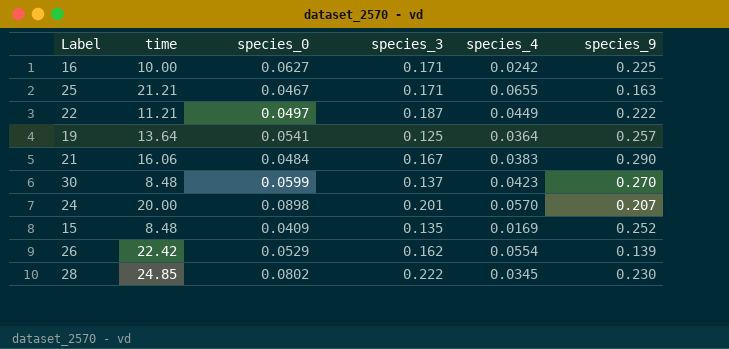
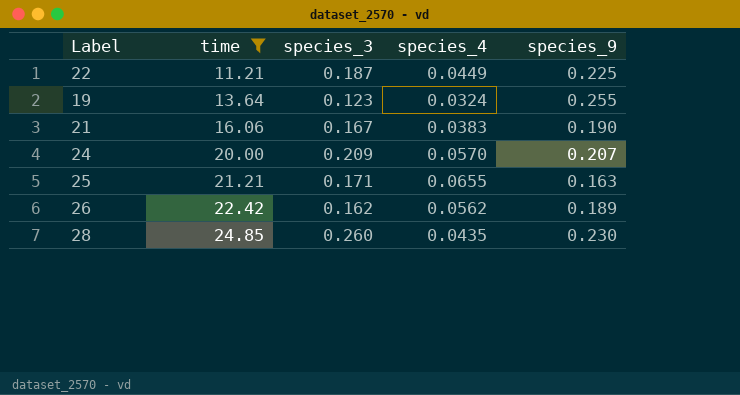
filter: none -> time >= 11.21
row order: none -> time ascending
column species_0 | position: 3 -> none
22 | species_9: 0.222 -> 0.225
19 | species_3: 0.125 -> 0.123
19 | species_4: 0.0364 -> 0.0324
19 | species_9: 0.257 -> 0.255
21 | species_9: 0.290 -> 0.190
24 | species_3: 0.201 -> 0.209
26 | species_4: 0.0554 -> 0.0562
26 | species_9: 0.139 -> 0.189
28 | species_3: 0.222 -> 0.260
28 | species_4: 0.0345 -> 0.0435

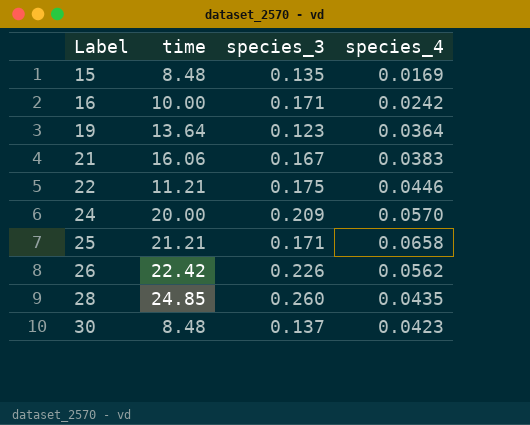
filter: time >= 11.21 -> none
row order: time ascending -> Label ascending
column species_9 | position: 5 -> none
19 | species_4: 0.0324 -> 0.0364
22 | species_3: 0.187 -> 0.175
22 | species_4: 0.0449 -> 0.0446
25 | species_4: 0.0655 -> 0.0658
26 | species_3: 0.162 -> 0.226

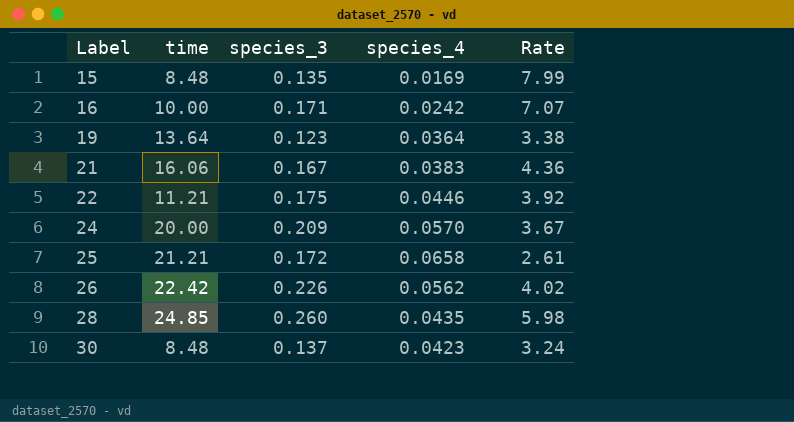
column Rate | formula: none -> [species_3] / [species_4]
25 | species_3: 0.171 -> 0.172

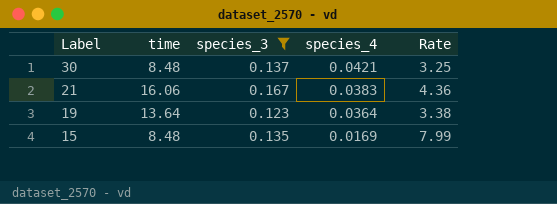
filter: none -> species_3 <= 0.167
row order: Label ascending -> Label descending
30 | species_4: 0.0423 -> 0.0421
30 | Rate: 3.24 -> 3.25

